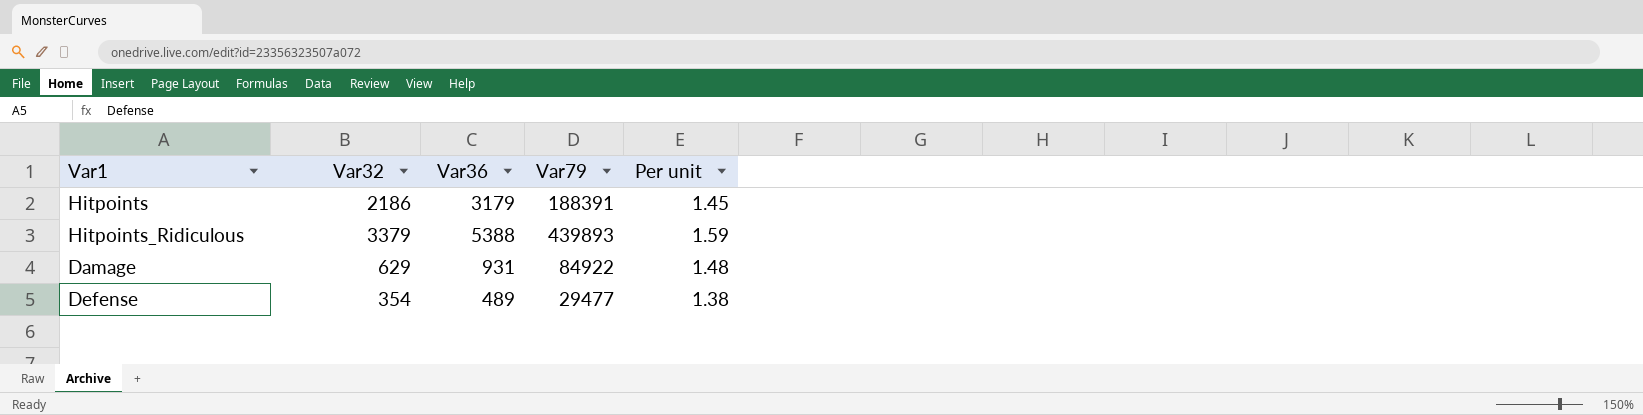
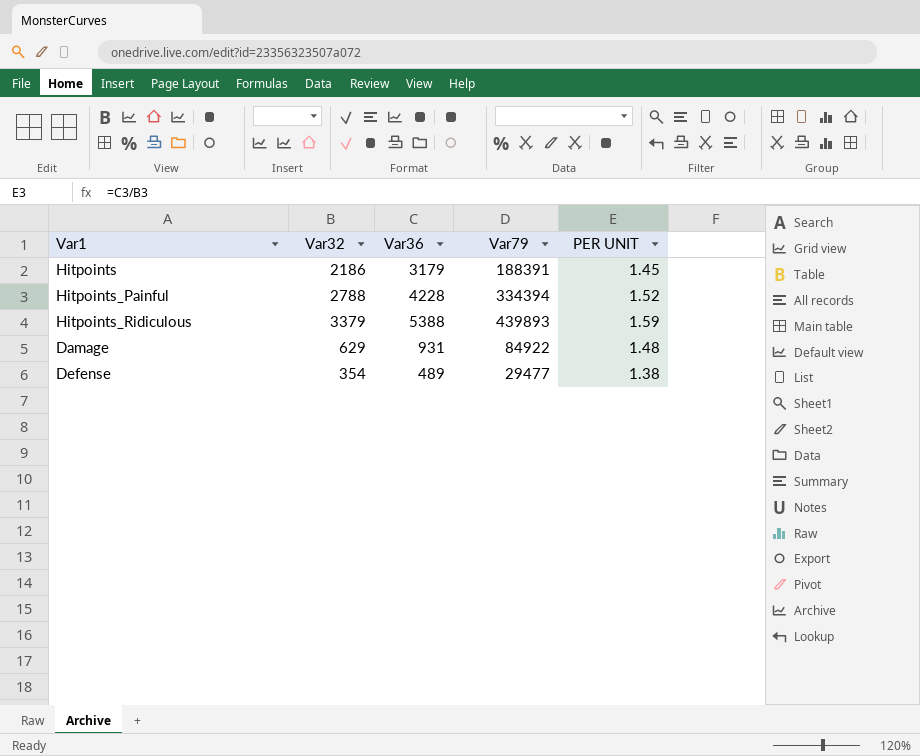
column name: Per unit -> PER UNIT
row Hitpoints_Painful: none -> 2788 | 4228 | 334394 | 1.52

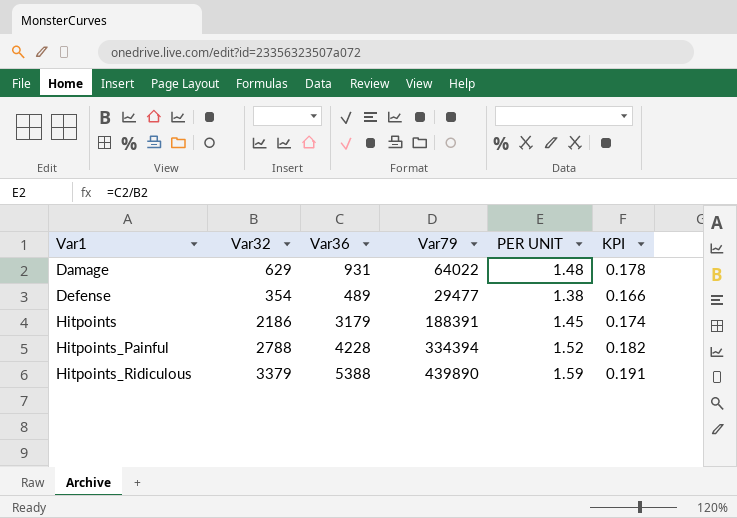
row order: none -> Var1 ascending
column KPI | formula: none -> [PER UNIT] * 0.12
Damage | Var79: 84922 -> 64022
Hitpoints_Ridiculous | Var79: 439893 -> 439890

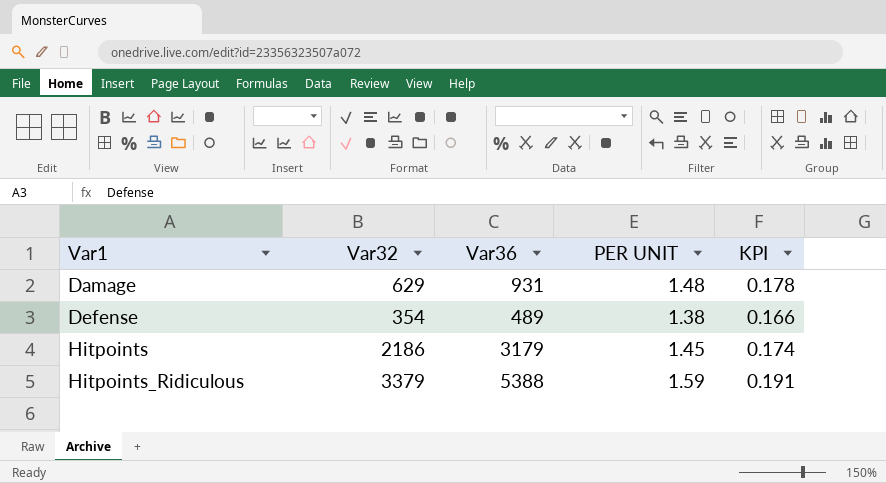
column Var79 | position: 4 -> none
row Hitpoints_Painful: 2788 | 4228 | 334394 | 1.52 | 0.182 -> none

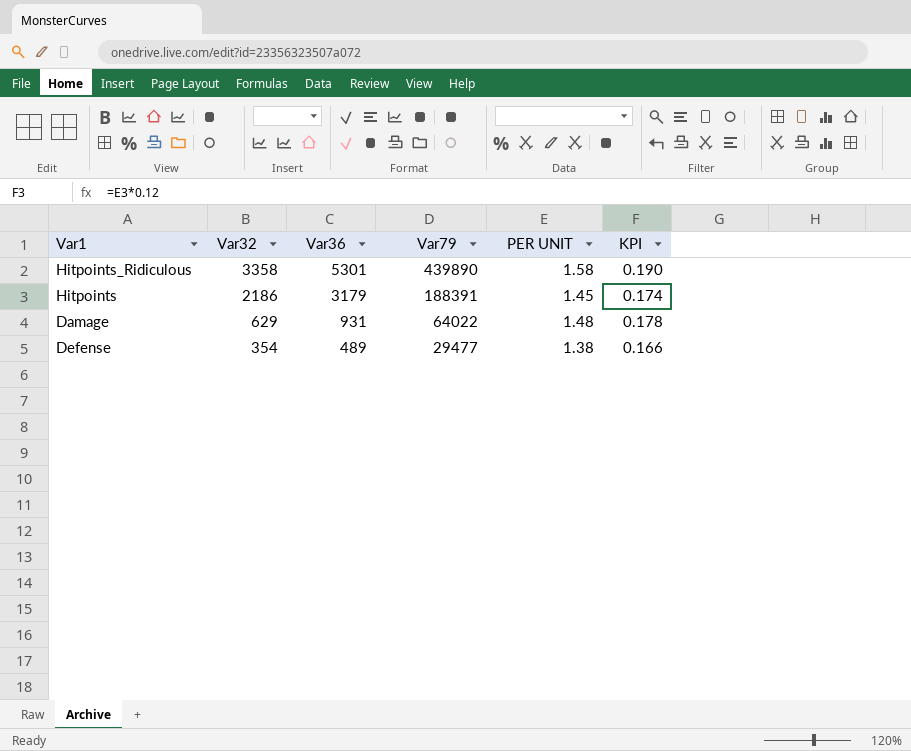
row order: Var1 ascending -> Var32 descending
column Var79 | position: none -> 4
Hitpoints_Ridiculous | Var32: 3379 -> 3358
Hitpoints_Ridiculous | Var36: 5388 -> 5301
Hitpoints_Ridiculous | PER UNIT: 1.59 -> 1.58
Hitpoints_Ridiculous | KPI: 0.191 -> 0.190

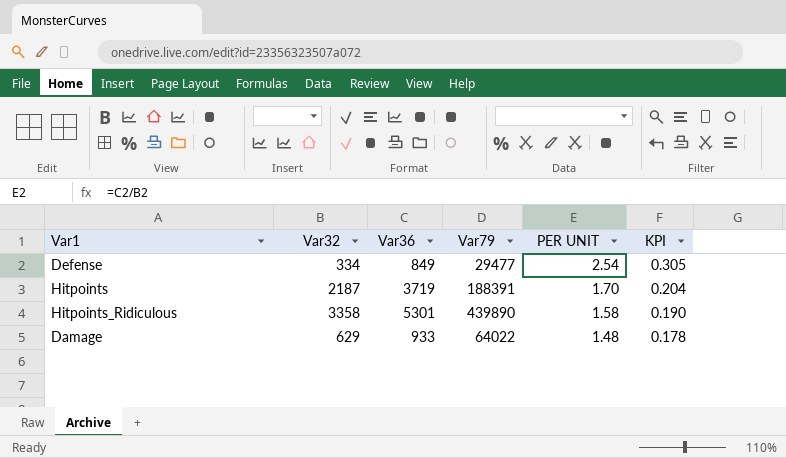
row order: Var32 descending -> PER UNIT descending
Defense | Var32: 354 -> 334
Defense | Var36: 489 -> 849
Defense | PER UNIT: 1.38 -> 2.54
Defense | KPI: 0.166 -> 0.305
Hitpoints | Var32: 2186 -> 2187
Hitpoints | Var36: 3179 -> 3719
Hitpoints | PER UNIT: 1.45 -> 1.70
Hitpoints | KPI: 0.174 -> 0.204
Damage | Var36: 931 -> 933

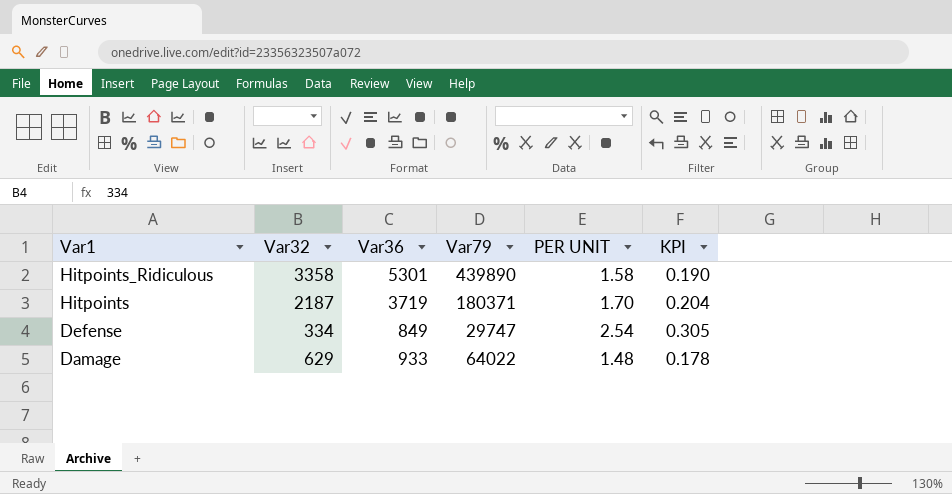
row order: PER UNIT descending -> Var1 descending
Hitpoints | Var79: 188391 -> 180371
Defense | Var79: 29477 -> 29747

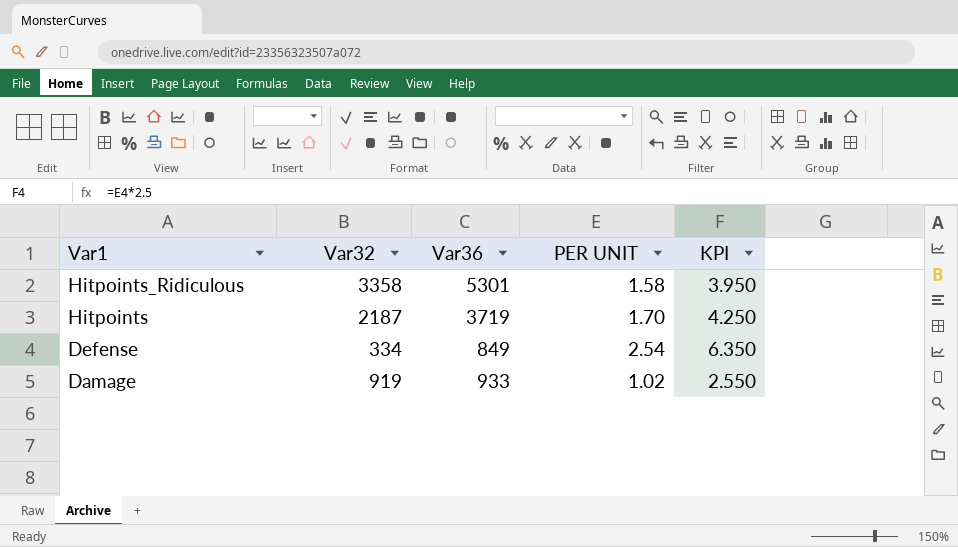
column Var79 | position: 4 -> none
column KPI | formula: [PER UNIT] * 0.12 -> [PER UNIT] * 2.5
Damage | Var32: 629 -> 919
Damage | PER UNIT: 1.48 -> 1.02

